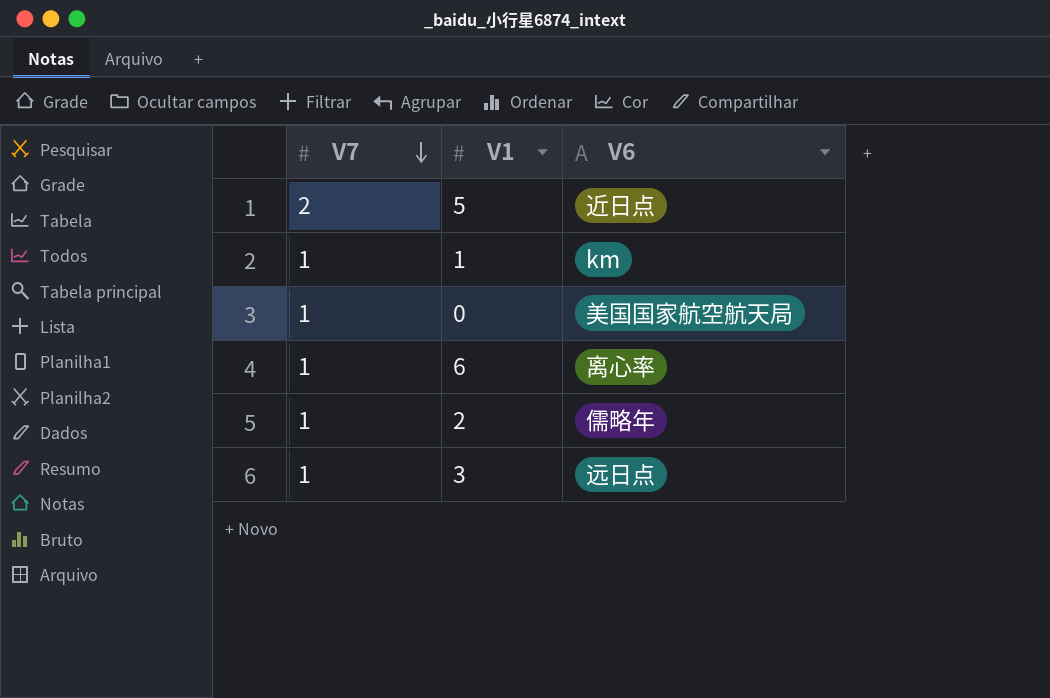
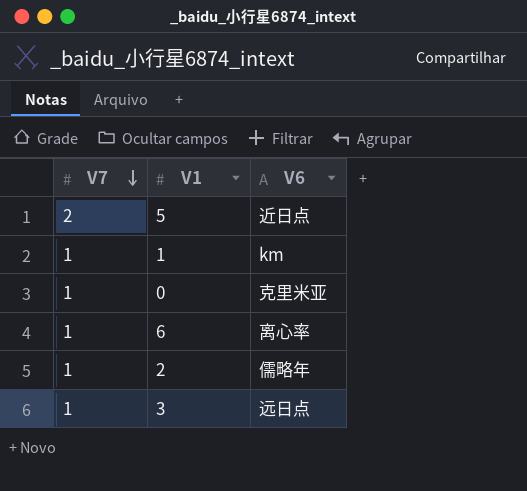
0 | V6: 美国国家航空航天局 -> 克里米亚

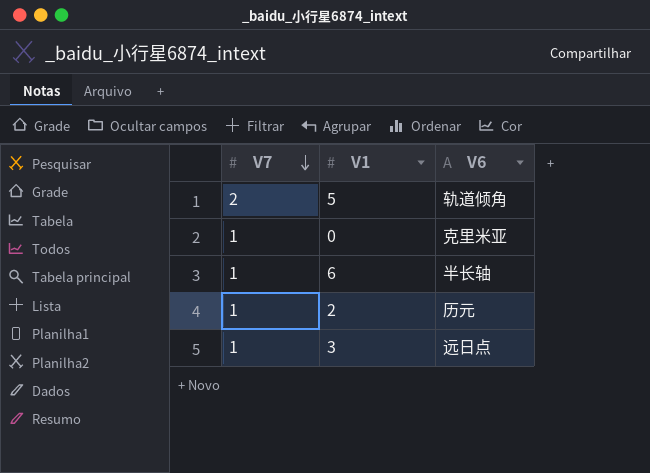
row 1: 1 | km -> none
5 | V6: 近日点 -> 轨道倾角
6 | V6: 离心率 -> 半长轴
2 | V6: 儒略年 -> 历元

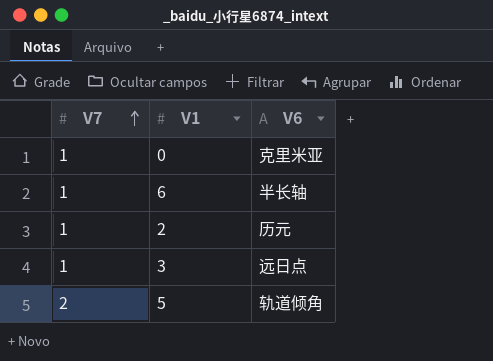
row order: V7 descending -> V7 ascending

